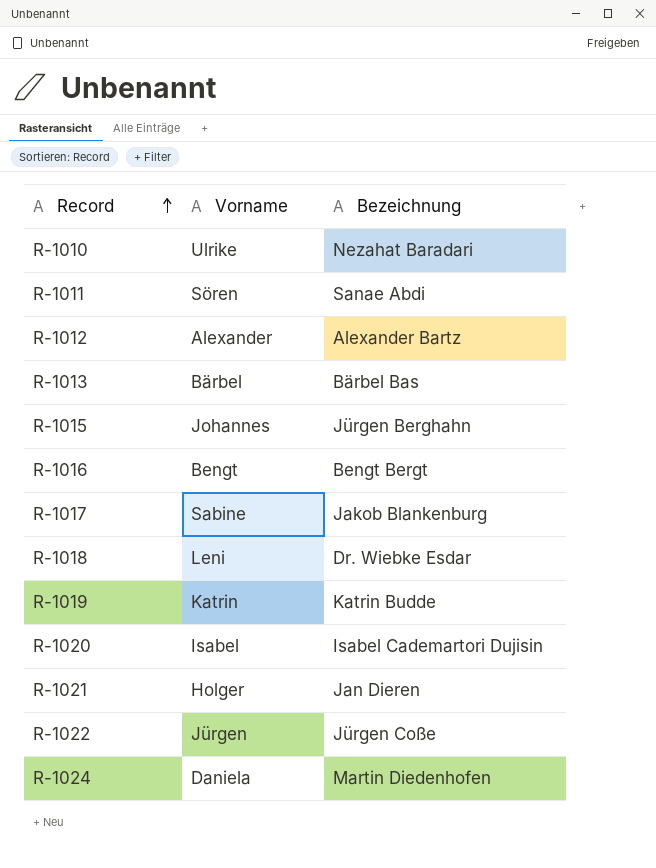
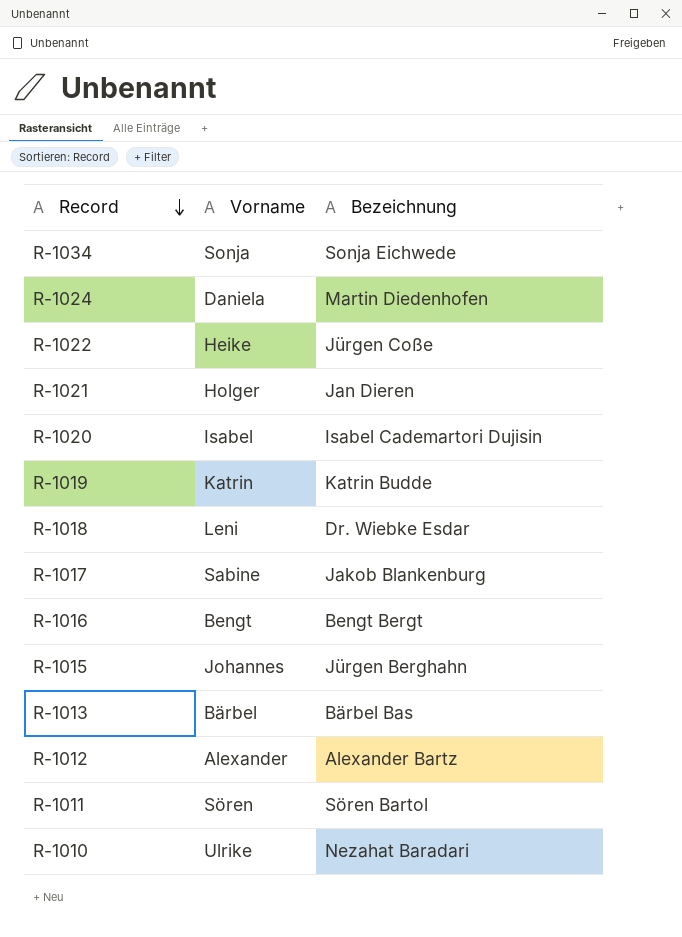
row order: Record ascending -> Record descending
row R-1034: none -> Sonja | Sonja Eichwede
R-1022 | Vorname: Jürgen -> Heike
R-1011 | Bezeichnung: Sanae Abdi -> Sören Bartol

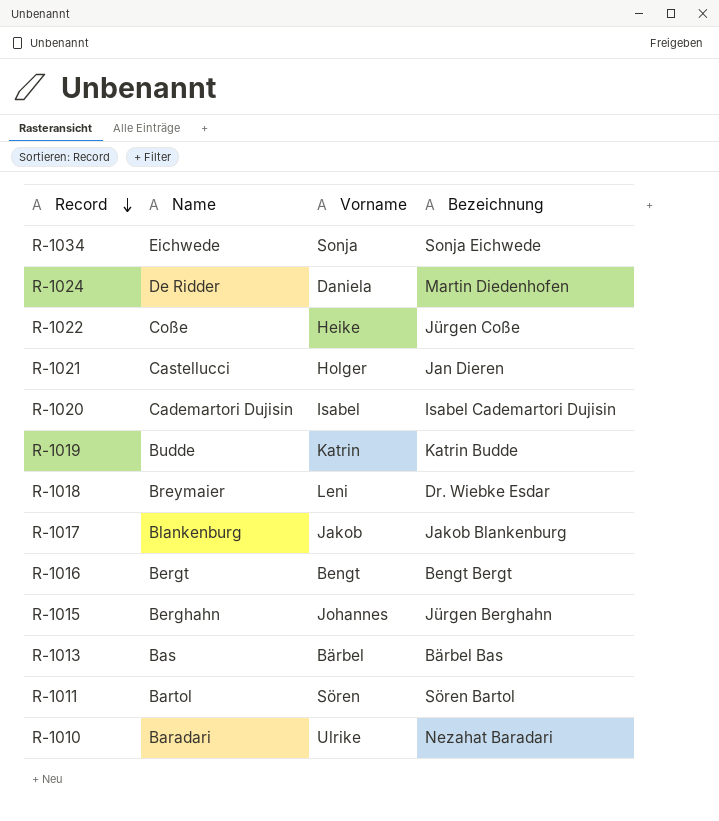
column Name | position: none -> 2
row R-1012: Alexander | Alexander Bartz -> none
R-1017 | Vorname: Sabine -> Jakob

